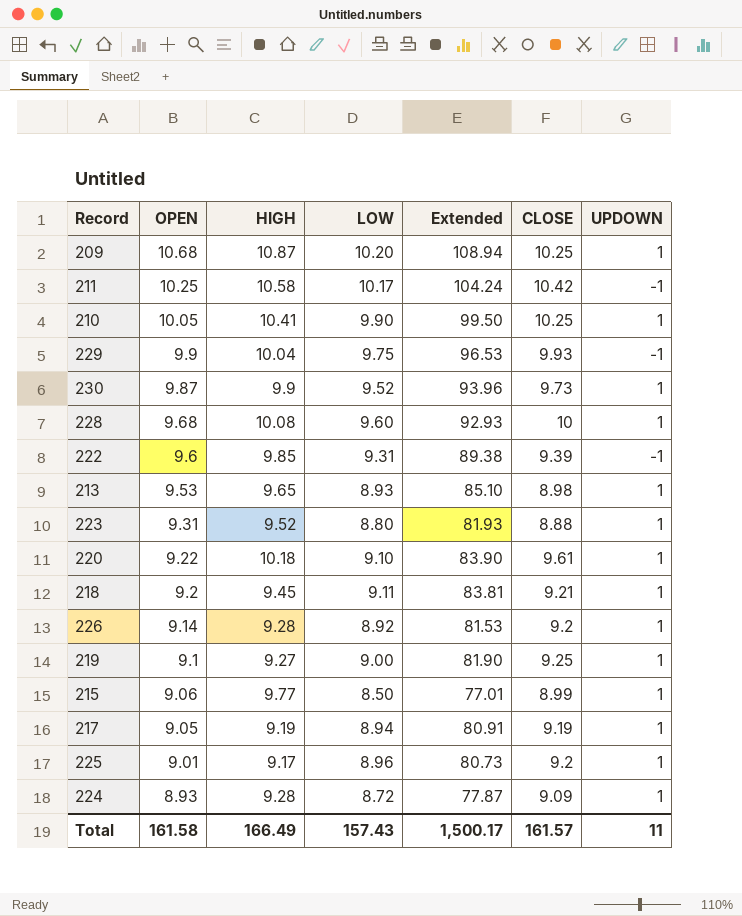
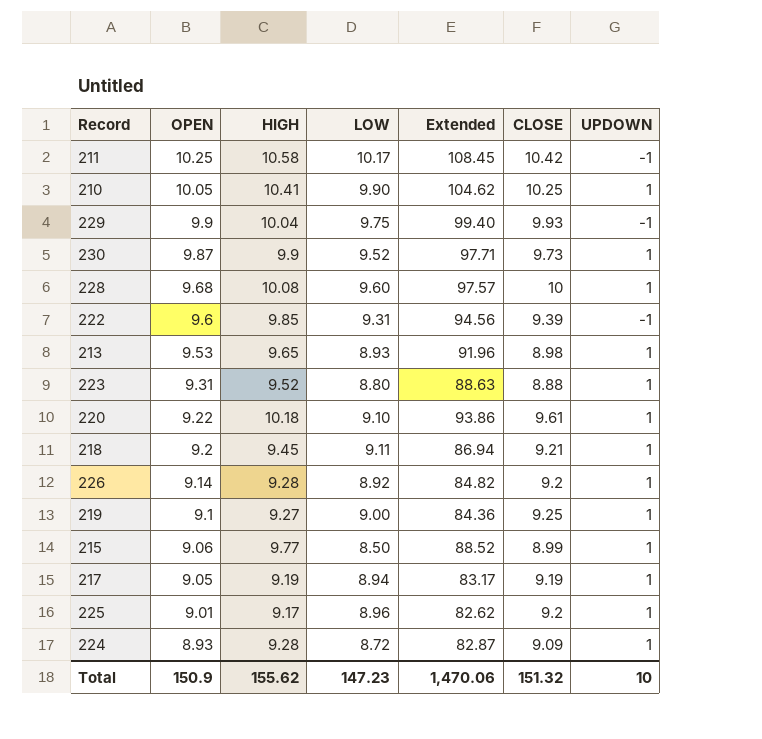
column Extended | formula: [OPEN] * [LOW] -> [OPEN] * [HIGH]
row 209: 10.68 | 10.87 | 10.20 | 108.94 | 10.25 | 1 -> none
Total | OPEN: 161.58 -> 150.9
Total | HIGH: 166.49 -> 155.62
Total | LOW: 157.43 -> 147.23
Total | Extended: 1,500.17 -> 1,470.06
Total | CLOSE: 161.57 -> 151.32
Total | UPDOWN: 11 -> 10

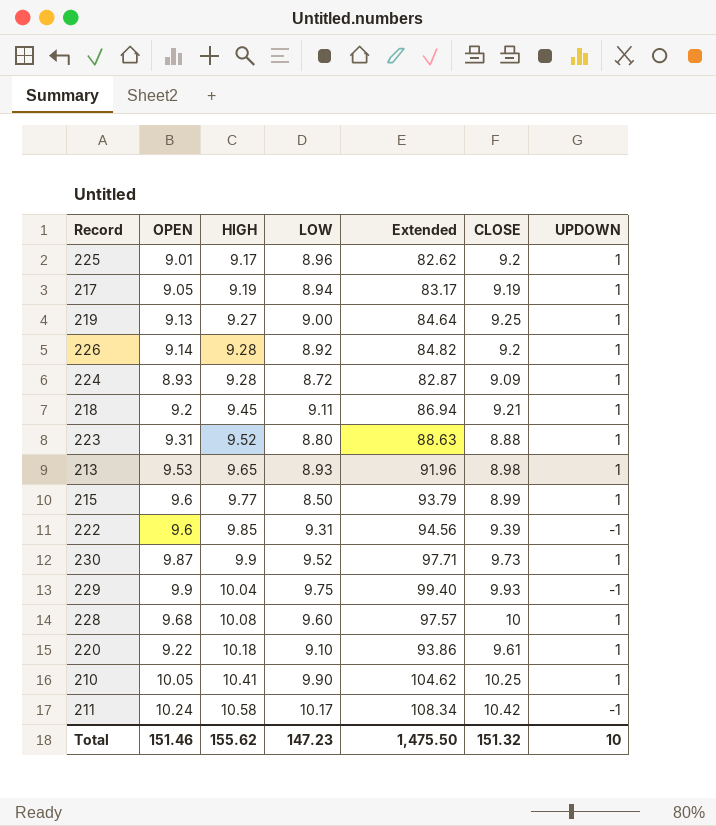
row order: OPEN descending -> HIGH ascending
219 | OPEN: 9.1 -> 9.13
219 | Extended: 84.36 -> 84.64
215 | OPEN: 9.06 -> 9.6
215 | Extended: 88.52 -> 93.79
211 | OPEN: 10.25 -> 10.24
211 | Extended: 108.45 -> 108.34
Total | OPEN: 150.9 -> 151.46
Total | Extended: 1,470.06 -> 1,475.50

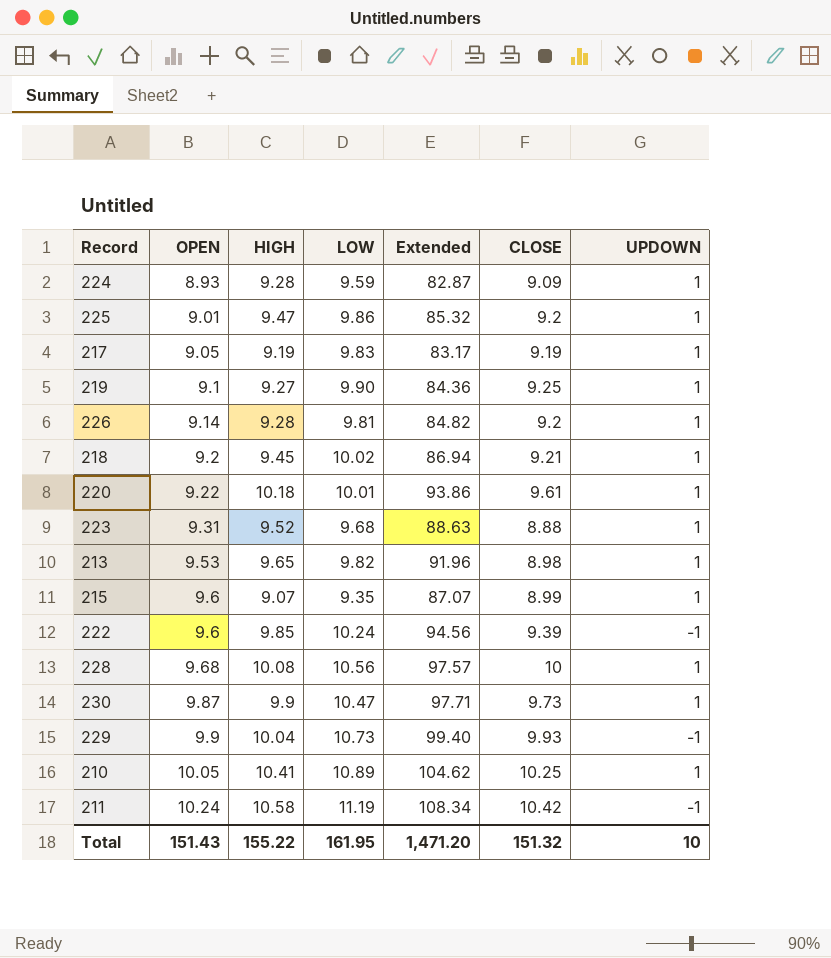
row order: HIGH ascending -> OPEN ascending
224 | LOW: 8.72 -> 9.59
225 | HIGH: 9.17 -> 9.47
225 | LOW: 8.96 -> 9.86
225 | Extended: 82.62 -> 85.32
217 | LOW: 8.94 -> 9.83
219 | OPEN: 9.13 -> 9.1
219 | LOW: 9.00 -> 9.90
219 | Extended: 84.64 -> 84.36
226 | LOW: 8.92 -> 9.81
218 | LOW: 9.11 -> 10.02
220 | LOW: 9.10 -> 10.01
223 | LOW: 8.80 -> 9.68
213 | LOW: 8.93 -> 9.82
215 | HIGH: 9.77 -> 9.07
215 | LOW: 8.50 -> 9.35
215 | Extended: 93.79 -> 87.07
222 | LOW: 9.31 -> 10.24
228 | LOW: 9.60 -> 10.56
230 | LOW: 9.52 -> 10.47
229 | LOW: 9.75 -> 10.73
210 | LOW: 9.90 -> 10.89
211 | LOW: 10.17 -> 11.19
Total | OPEN: 151.46 -> 151.43
Total | HIGH: 155.62 -> 155.22
Total | LOW: 147.23 -> 161.95
Total | Extended: 1,475.50 -> 1,471.20

